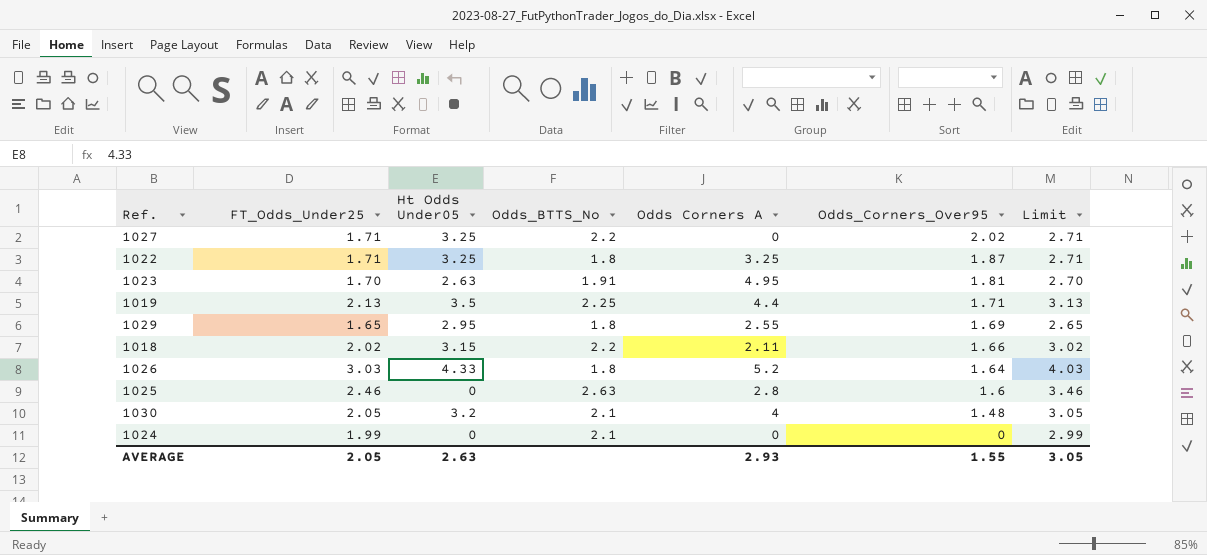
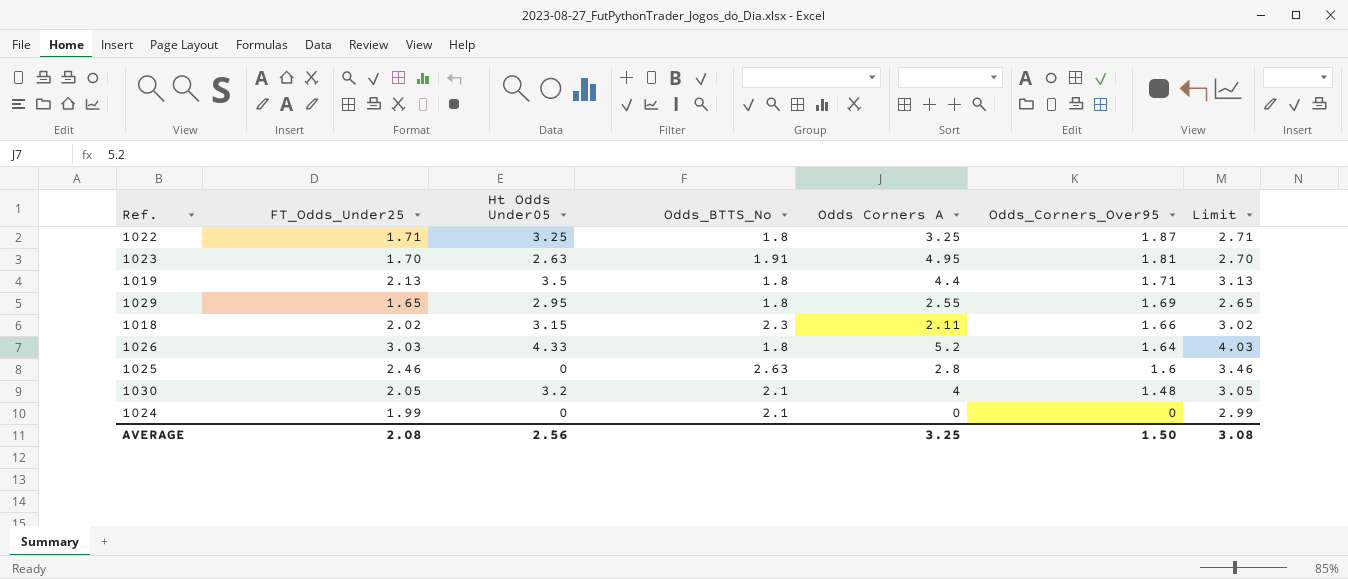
row 1027: 1.71 | 3.25 | 2.2 | 0 | 2.02 | 2.71 -> none
1019 | Odds_BTTS_No: 2.25 -> 1.8
1018 | Odds_BTTS_No: 2.2 -> 2.3
AVERAGE | FT_Odds_Under25: 2.05 -> 2.08
AVERAGE | Ht Odds Under05: 2.63 -> 2.56
AVERAGE | Odds Corners A: 2.93 -> 3.25
AVERAGE | Odds_Corners_Over95: 1.55 -> 1.50
AVERAGE | Limit: 3.05 -> 3.08

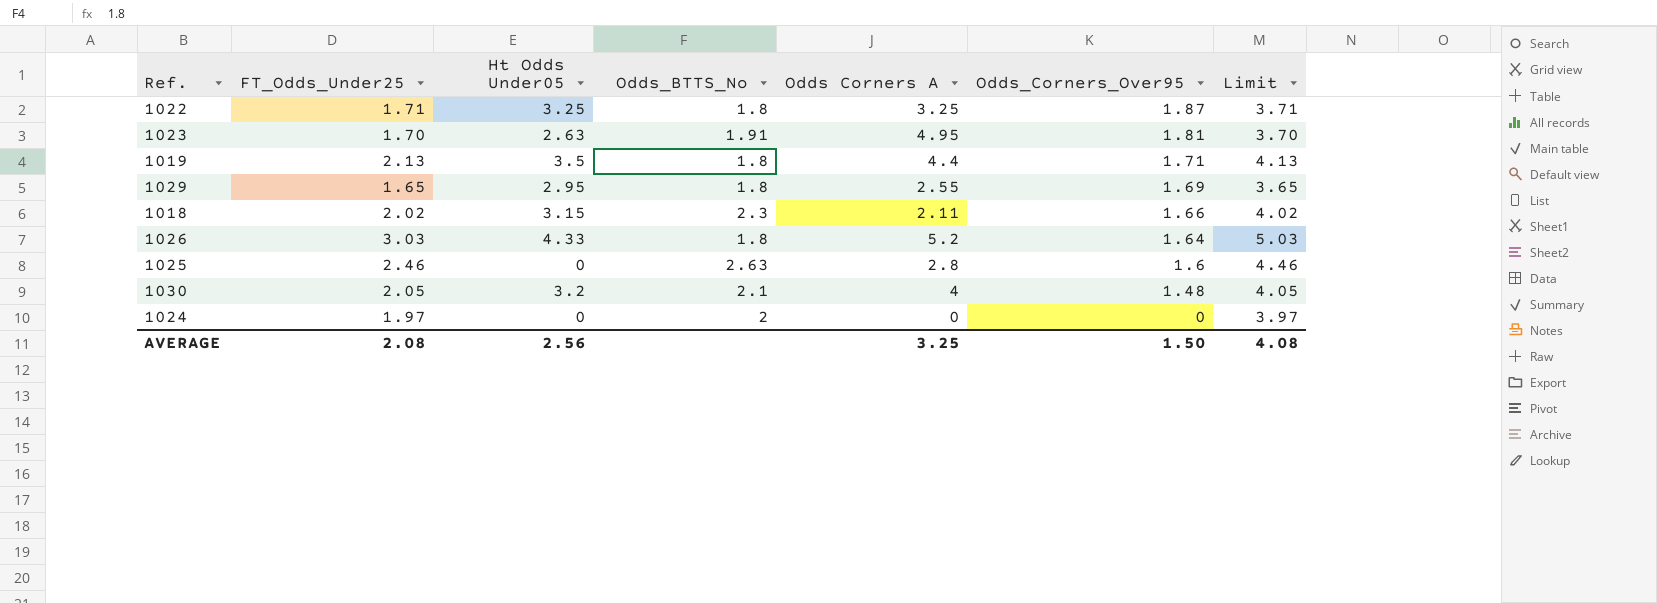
column Limit | formula: [FT_Odds_Under25] + 1 -> [FT_Odds_Under25] + 2
1024 | FT_Odds_Under25: 1.99 -> 1.97
1024 | Odds_BTTS_No: 2.1 -> 2
AVERAGE | Limit: 3.08 -> 4.08

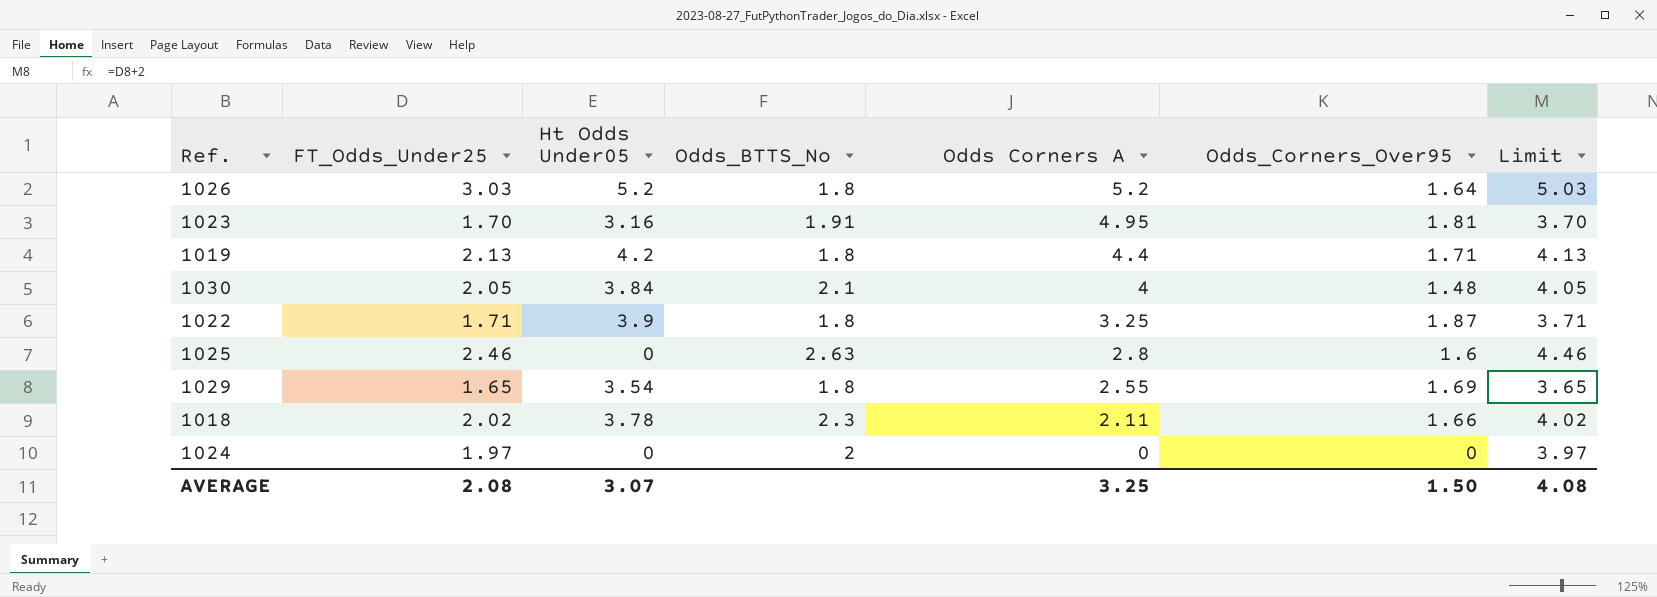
row order: Odds_Corners_Over95 descending -> Odds Corners A descending
1026 | Ht Odds Under05: 4.33 -> 5.2
1023 | Ht Odds Under05: 2.63 -> 3.16
1019 | Ht Odds Under05: 3.5 -> 4.2
1030 | Ht Odds Under05: 3.2 -> 3.84
1022 | Ht Odds Under05: 3.25 -> 3.9
1029 | Ht Odds Under05: 2.95 -> 3.54
1018 | Ht Odds Under05: 3.15 -> 3.78
AVERAGE | Ht Odds Under05: 2.56 -> 3.07

